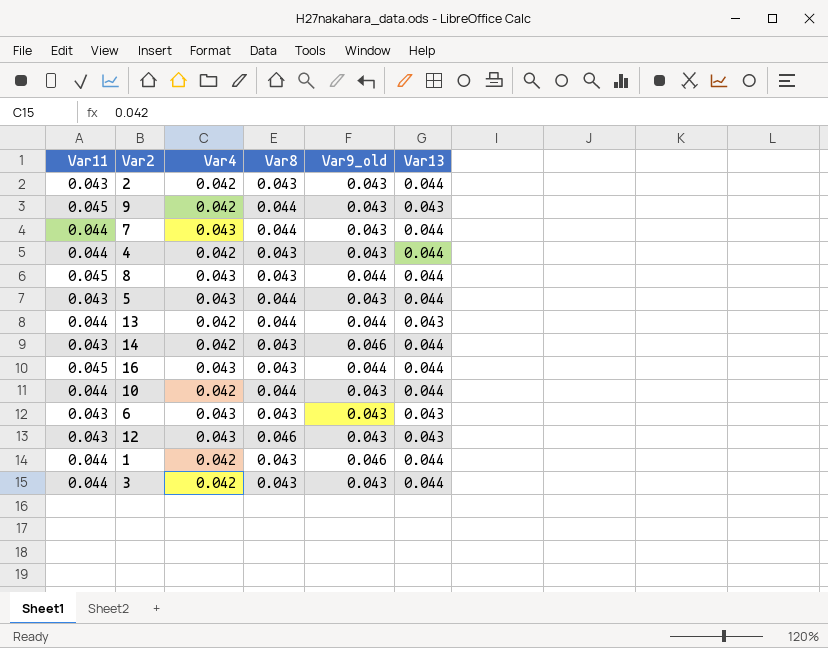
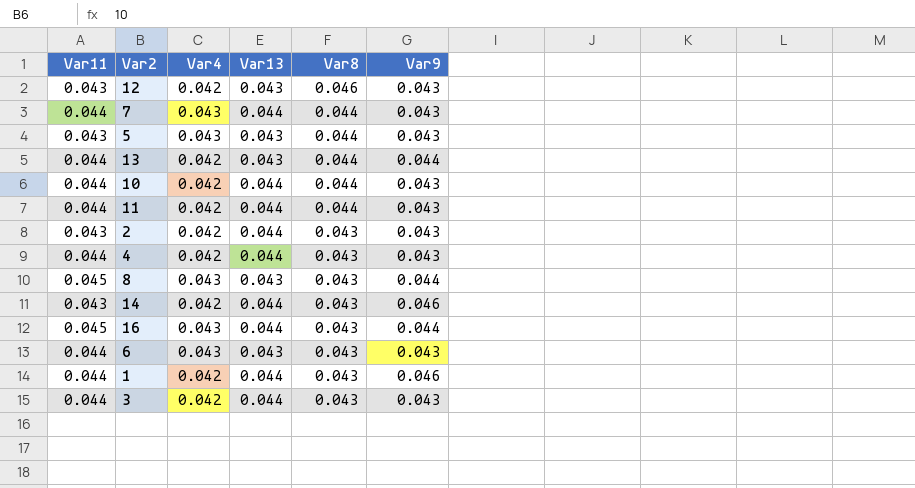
row order: none -> Var8 descending
column Var13 | position: 6 -> 4
column name: Var9_old -> Var9
row 9: 0.045 | 0.042 | 0.044 | 0.043 | 0.043 -> none
12 | Var4: 0.043 -> 0.042
5 | Var13: 0.044 -> 0.043
row 11: none -> 0.044 | 0.042 | 0.044 | 0.044 | 0.043
8 | Var13: 0.044 -> 0.043
6 | Var11: 0.043 -> 0.044

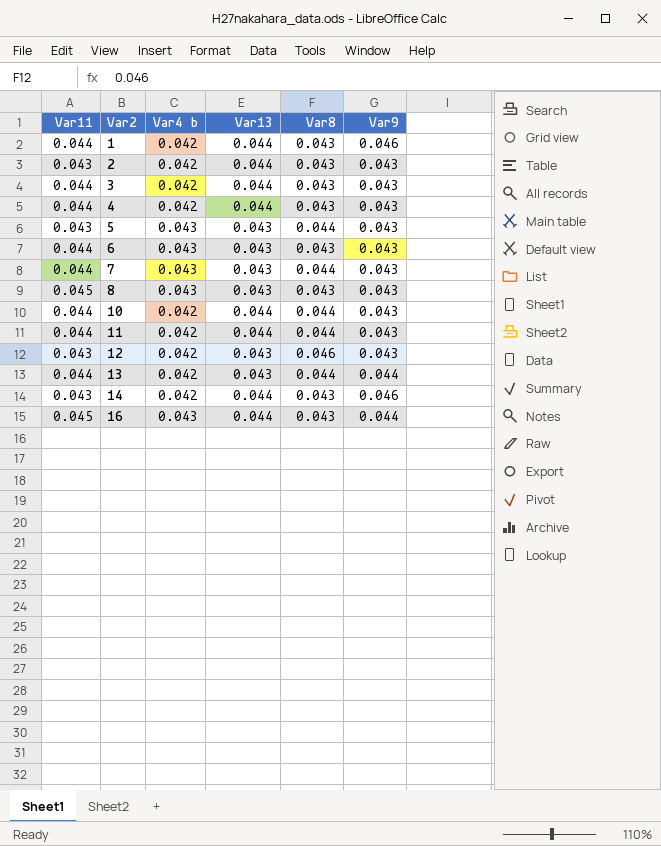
row order: Var8 descending -> Var2 ascending
column name: Var4 -> Var4 b
7 | Var13: 0.044 -> 0.043
8 | Var9: 0.044 -> 0.043

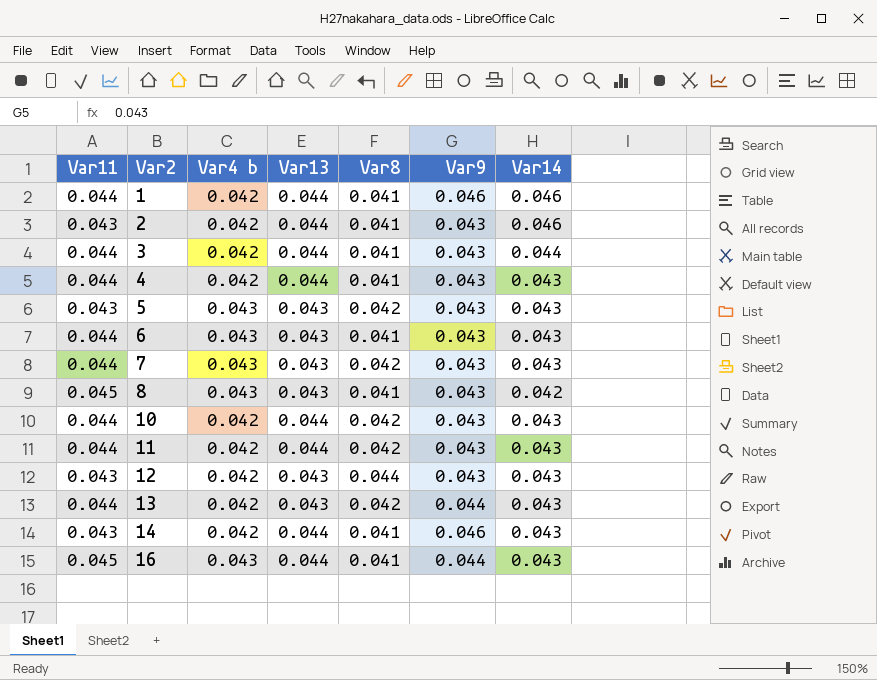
column Var14 | position: none -> 7
1 | Var8: 0.043 -> 0.041
2 | Var8: 0.043 -> 0.041
3 | Var8: 0.043 -> 0.041
4 | Var8: 0.043 -> 0.041
5 | Var8: 0.044 -> 0.042
6 | Var8: 0.043 -> 0.041
7 | Var8: 0.044 -> 0.042
8 | Var8: 0.043 -> 0.041
10 | Var8: 0.044 -> 0.042
11 | Var8: 0.044 -> 0.042
12 | Var8: 0.046 -> 0.044
13 | Var8: 0.044 -> 0.042
14 | Var8: 0.043 -> 0.041
16 | Var8: 0.043 -> 0.041

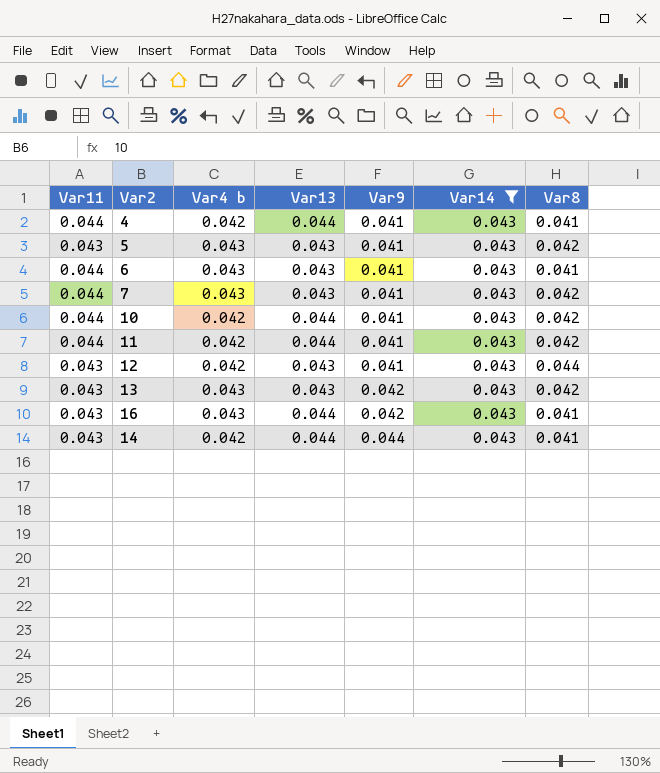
filter: none -> Var14 = 0.043
row order: Var2 ascending -> Var9 ascending
column Var8 | position: 5 -> 7
4 | Var9: 0.043 -> 0.041
5 | Var9: 0.043 -> 0.041
6 | Var9: 0.043 -> 0.041
7 | Var9: 0.043 -> 0.041
10 | Var9: 0.043 -> 0.041
11 | Var9: 0.043 -> 0.041
12 | Var9: 0.043 -> 0.041
13 | Var11: 0.044 -> 0.043
13 | Var4 b: 0.042 -> 0.043
13 | Var9: 0.044 -> 0.042
16 | Var11: 0.045 -> 0.043
16 | Var9: 0.044 -> 0.042
14 | Var9: 0.046 -> 0.044

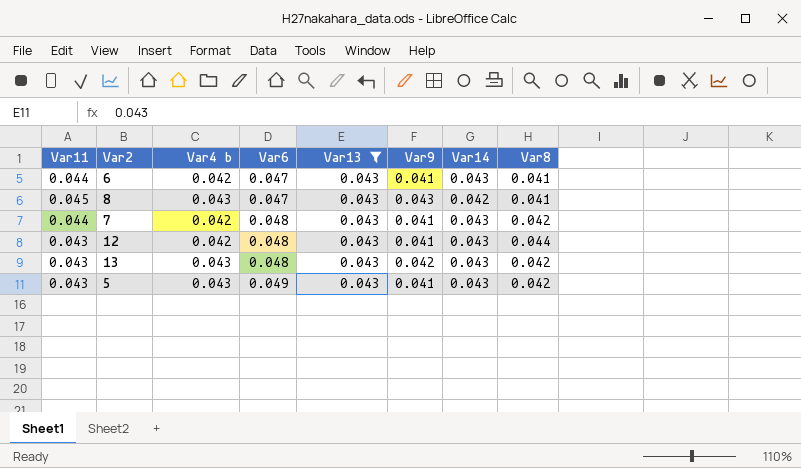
filter: Var14 = 0.043 -> Var13 = 0.043
row order: Var9 ascending -> Var6 ascending
column Var6 | position: none -> 4
6 | Var4 b: 0.043 -> 0.042
7 | Var4 b: 0.043 -> 0.042

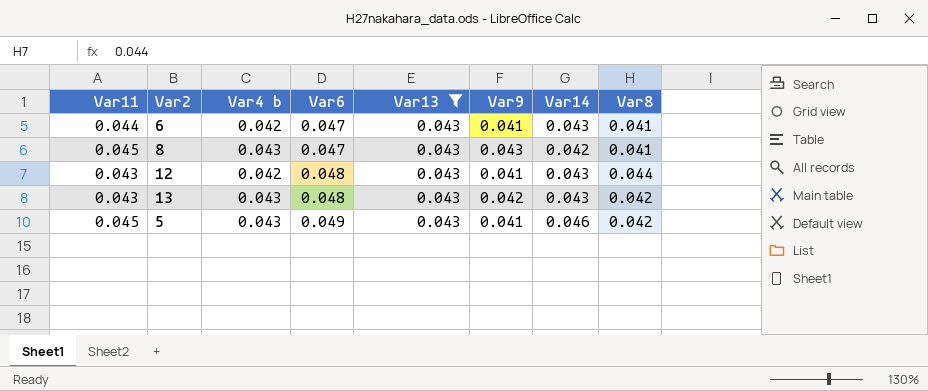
row 7: 0.044 | 0.042 | 0.048 | 0.043 | 0.041 | 0.043 | 0.042 -> none
5 | Var11: 0.043 -> 0.045
5 | Var14: 0.043 -> 0.046

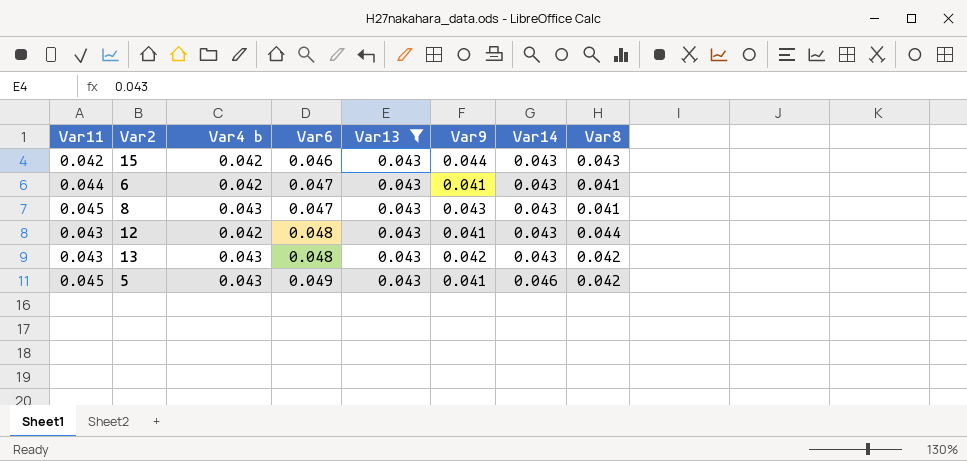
row 15: none -> 0.042 | 0.042 | 0.046 | 0.043 | 0.044 | 0.043 | 0.043
8 | Var14: 0.042 -> 0.043

